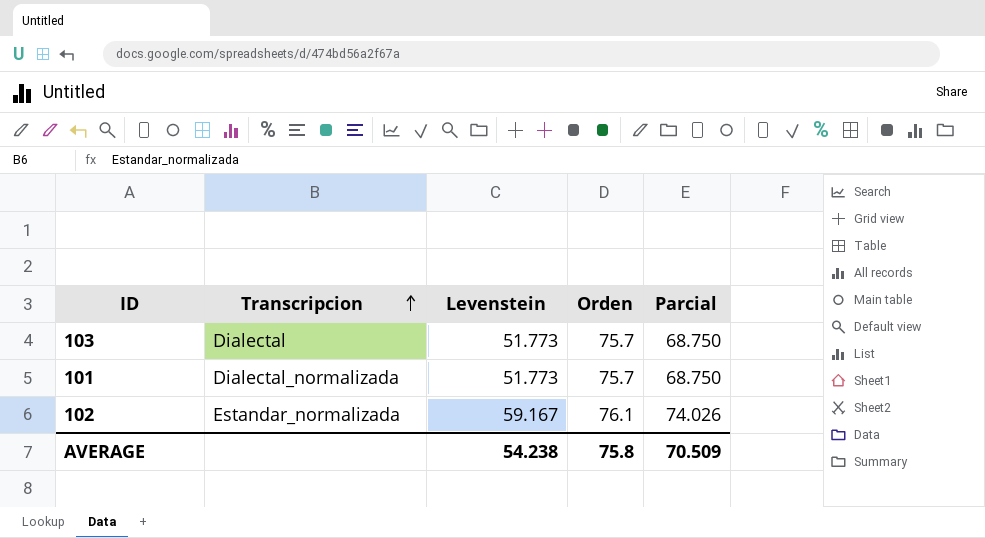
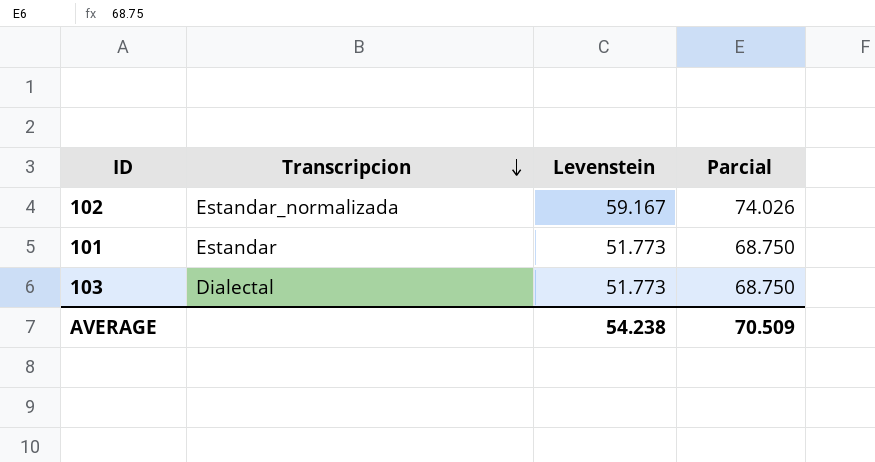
row order: Transcripcion ascending -> Transcripcion descending
column Orden | position: 4 -> none
101 | Transcripcion: Dialectal_normalizada -> Estandar

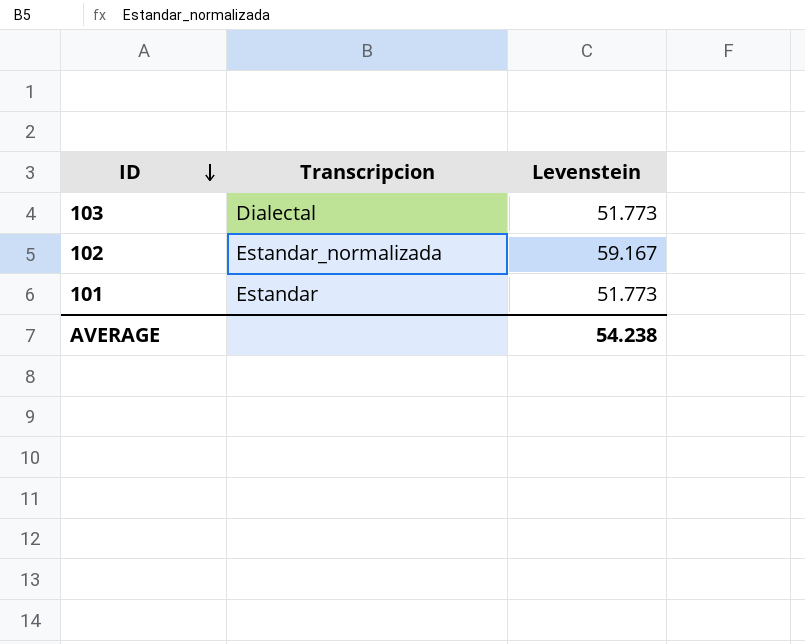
row order: Transcripcion descending -> ID descending
column Parcial | position: 4 -> none

